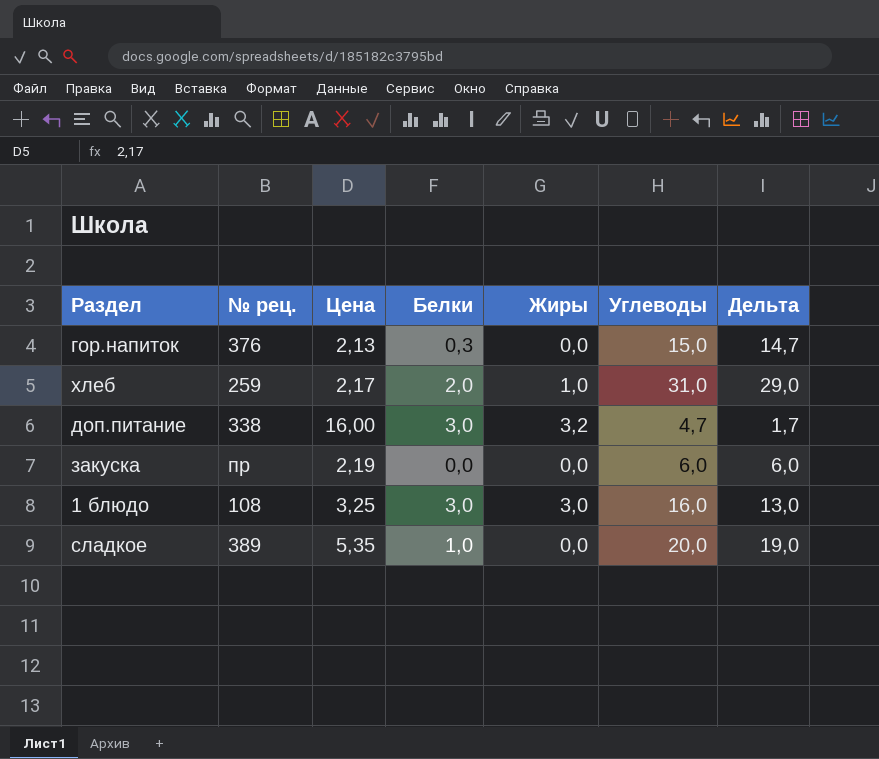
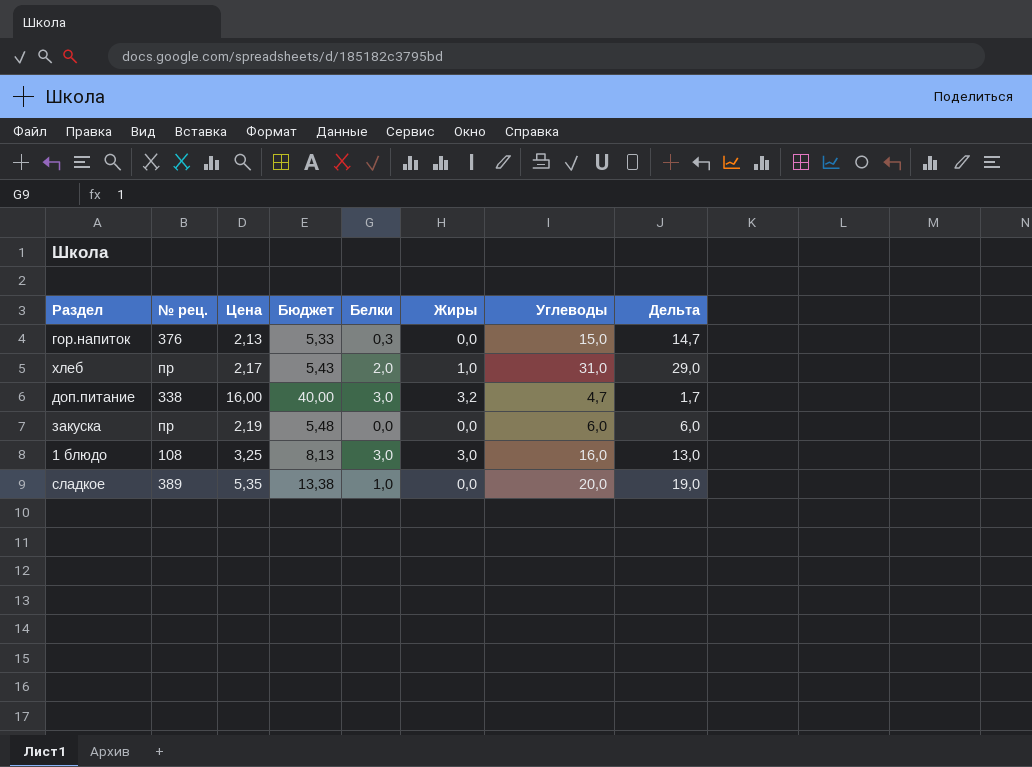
column Бюджет | formula: none -> [Цена] * 2,5
хлеб | № рец.: 259 -> пр

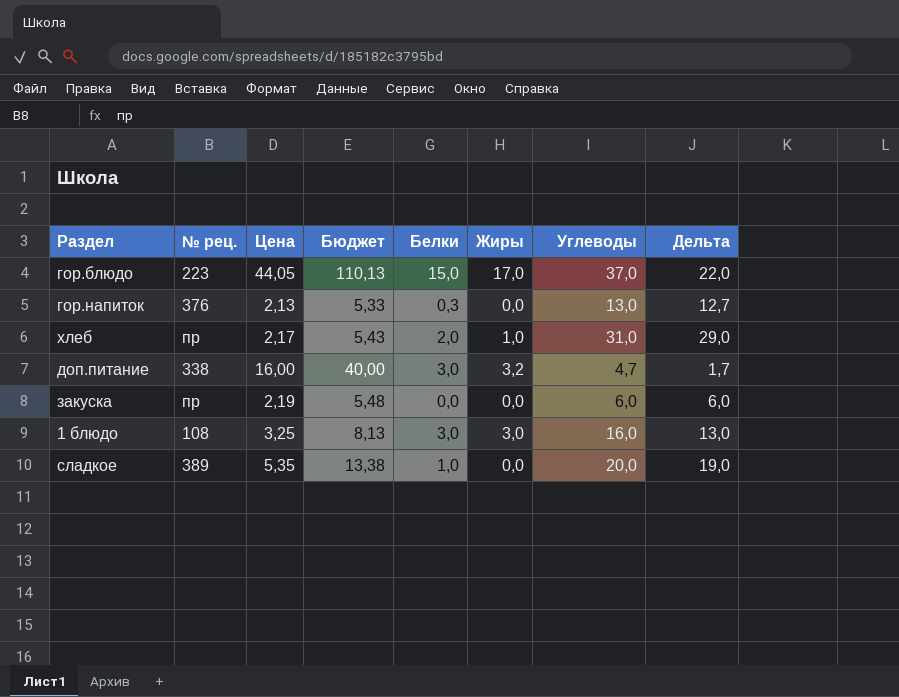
row гор.блюдо: none -> 223 | 44,05 | 110,13 | 15,0 | 17,0 | 37,0 | 22,0
гор.напиток | Углеводы: 15,0 -> 13,0
гор.напиток | Дельта: 14,7 -> 12,7

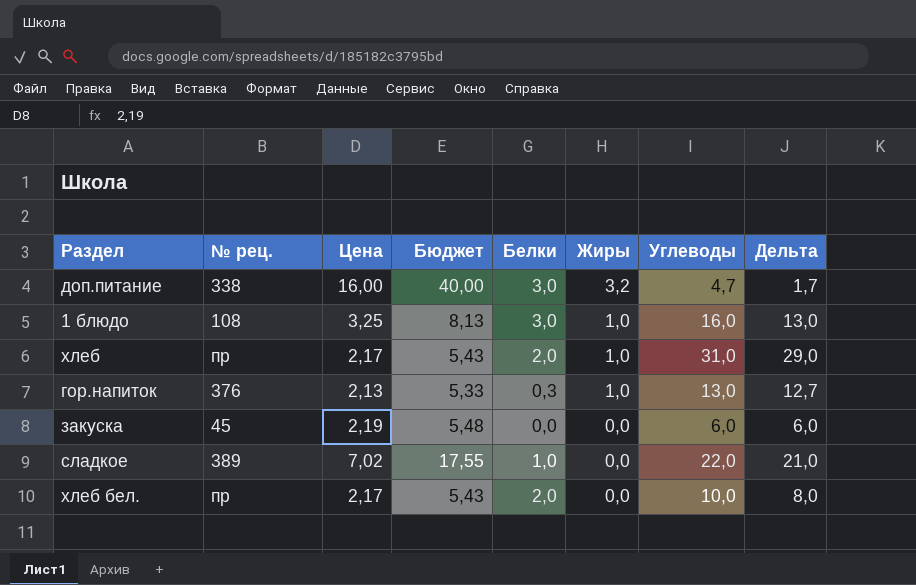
row order: none -> Жиры descending
row гор.блюдо: 223 | 44,05 | 110,13 | 15,0 | 17,0 | 37,0 | 22,0 -> none
1 блюдо | Жиры: 3,0 -> 1,0
гор.напиток | Жиры: 0,0 -> 1,0
закуска | № рец.: пр -> 45
сладкое | Цена: 5,35 -> 7,02
сладкое | Бюджет: 13,38 -> 17,55
сладкое | Углеводы: 20,0 -> 22,0
сладкое | Дельта: 19,0 -> 21,0
row хлеб бел.: none -> пр | 2,17 | 5,43 | 2,0 | 0,0 | 10,0 | 8,0

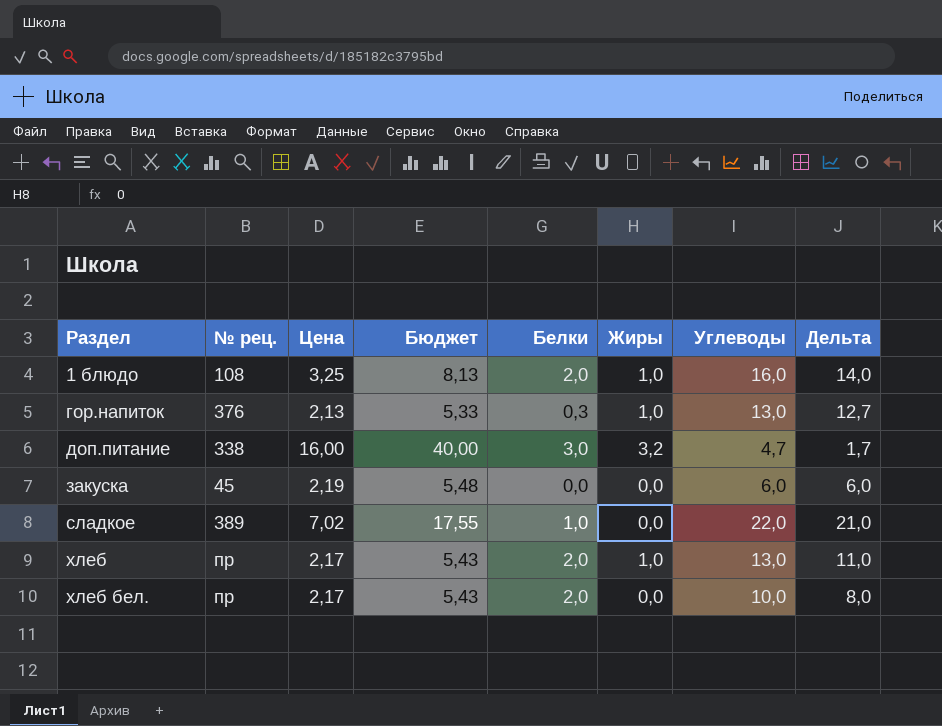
row order: Жиры descending -> Раздел ascending
1 блюдо | Белки: 3,0 -> 2,0
1 блюдо | Дельта: 13,0 -> 14,0
хлеб | Углеводы: 31,0 -> 13,0
хлеб | Дельта: 29,0 -> 11,0

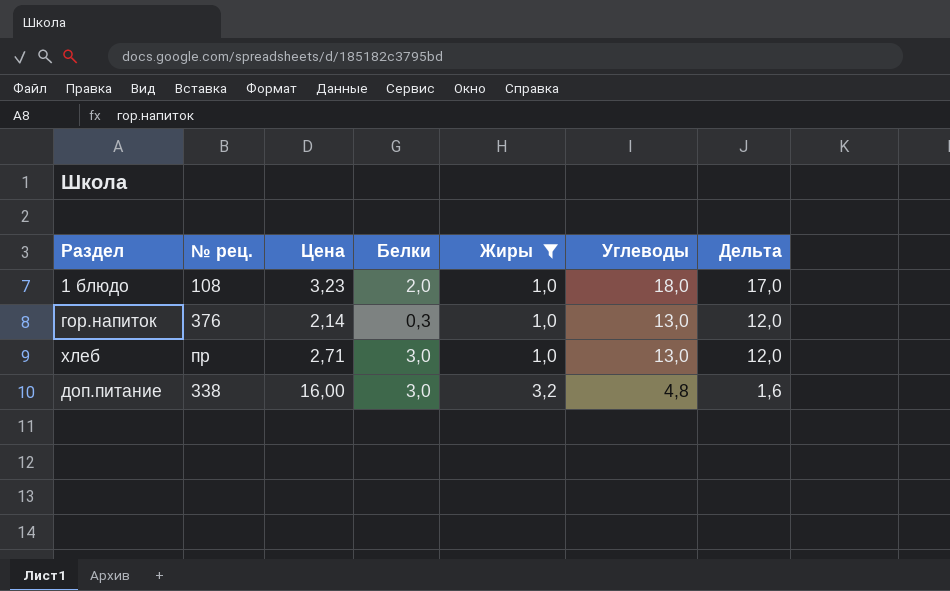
filter: none -> Жиры != 0,0
row order: Раздел ascending -> Жиры ascending
column Бюджет | formula: [Цена] * 2,5 -> none
column Дельта | formula: [Углеводы] - [Белки] -> [Углеводы] - [Жиры]
1 блюдо | Цена: 3,25 -> 3,23
1 блюдо | Углеводы: 16,0 -> 18,0
гор.напиток | Цена: 2,13 -> 2,14
хлеб | Цена: 2,17 -> 2,71
хлеб | Белки: 2,0 -> 3,0
доп.питание | Углеводы: 4,7 -> 4,8

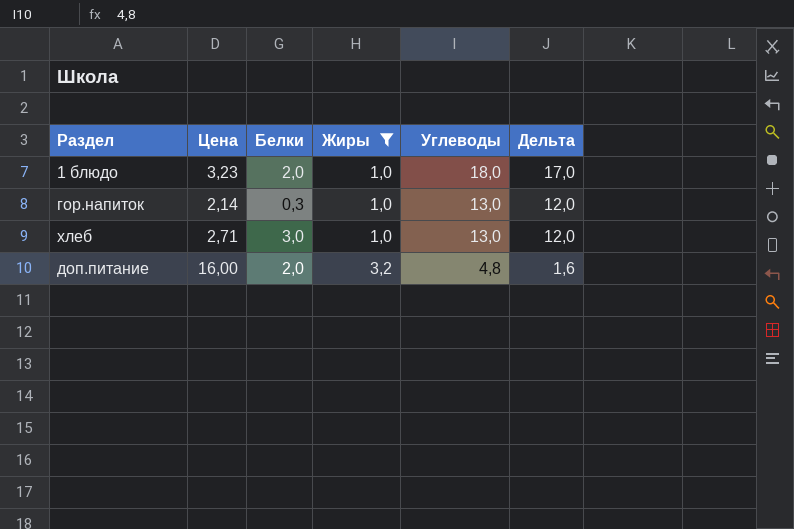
column № рец. | position: 2 -> none
доп.питание | Белки: 3,0 -> 2,0

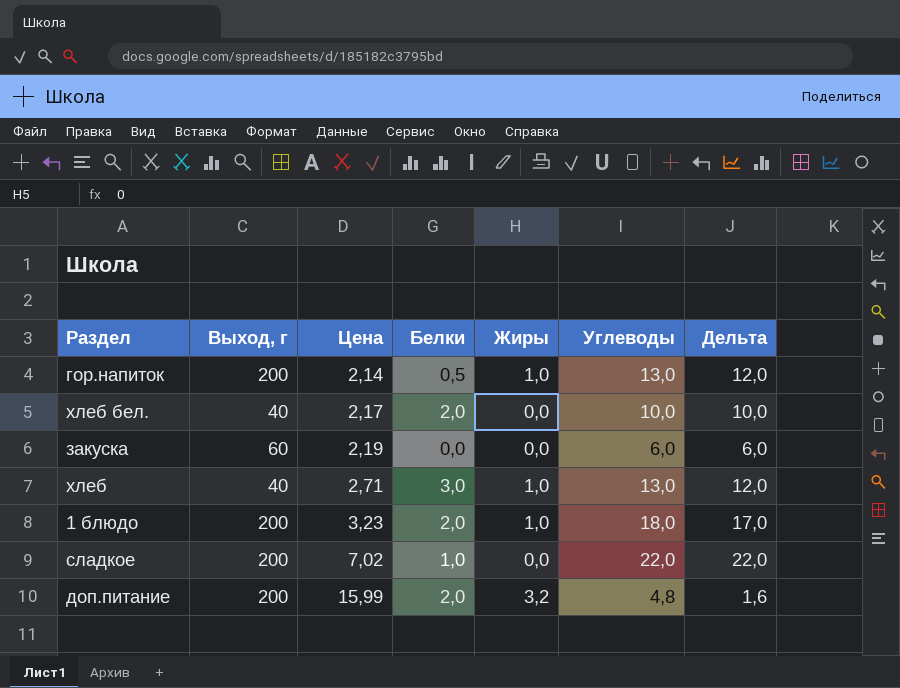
filter: Жиры != 0,0 -> none
row order: Жиры ascending -> Цена ascending
column Выход, г | position: none -> 2
гор.напиток | Белки: 0,3 -> 0,5
доп.питание | Цена: 16,00 -> 15,99

